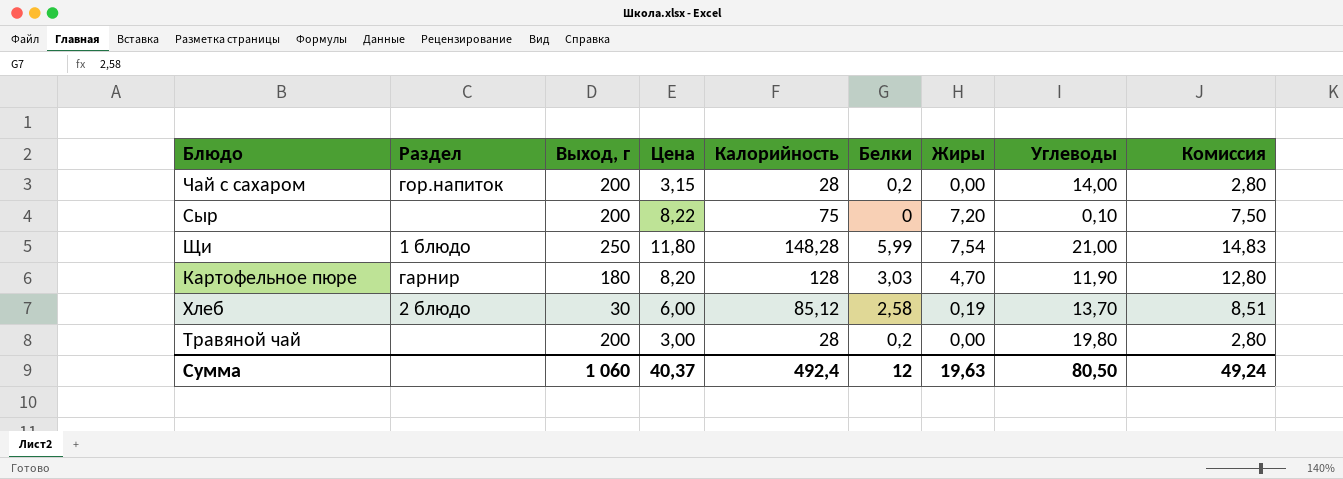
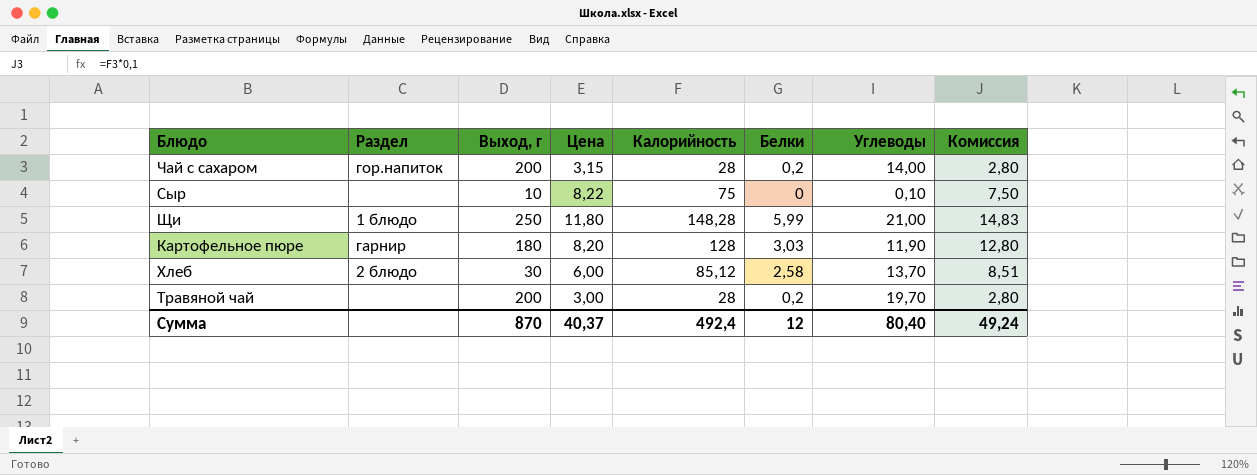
column Жиры | position: 7 -> none
Сыр | Выход, г: 200 -> 10
Травяной чай | Углеводы: 19,80 -> 19,70
Сумма | Выход, г: 1 060 -> 870
Сумма | Углеводы: 80,50 -> 80,40

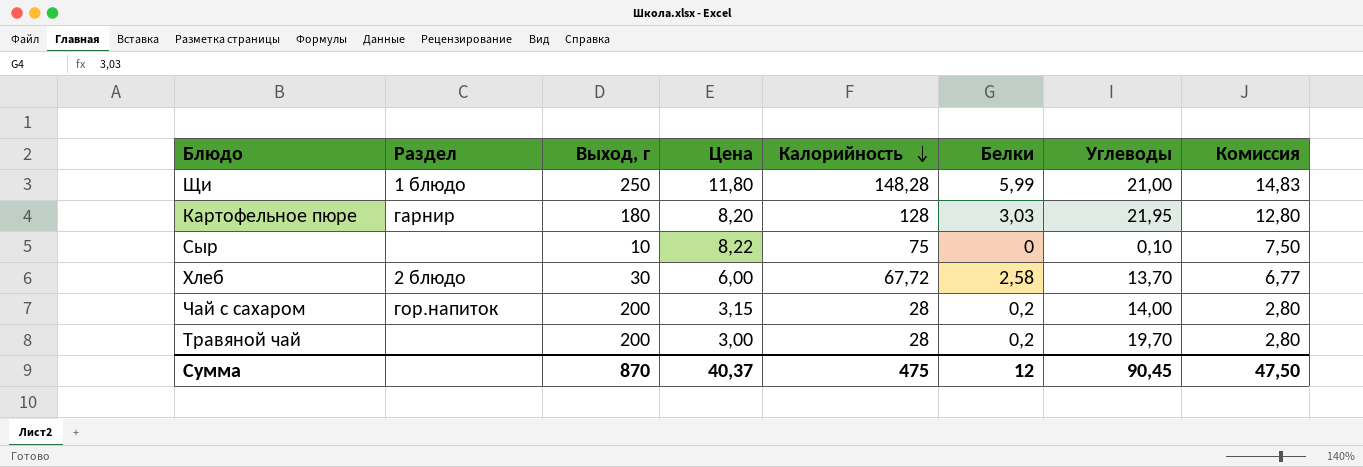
row order: none -> Калорийность descending
Картофельное пюре | Углеводы: 11,90 -> 21,95
Хлеб | Калорийность: 85,12 -> 67,72
Хлеб | Комиссия: 8,51 -> 6,77
Сумма | Калорийность: 492,4 -> 475
Сумма | Углеводы: 80,40 -> 90,45
Сумма | Комиссия: 49,24 -> 47,50

